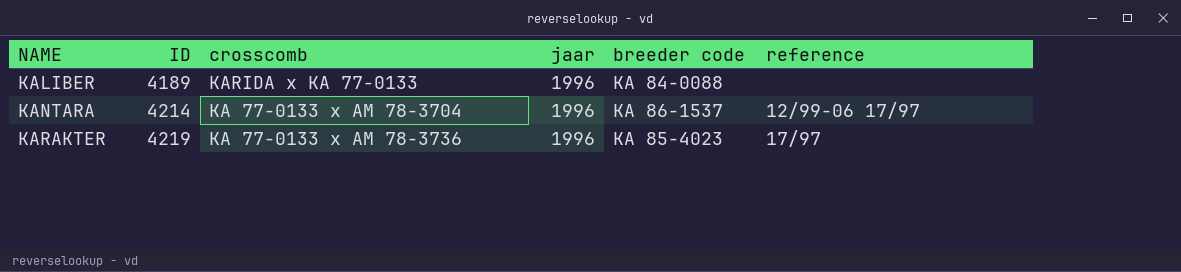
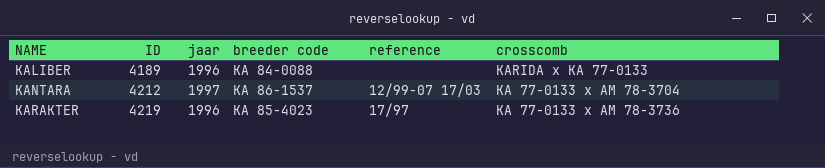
column crosscomb | position: 3 -> 6
KANTARA | ID: 4214 -> 4212
KANTARA | jaar: 1996 -> 1997
KANTARA | reference: 12/99-06 17/97 -> 12/99-07 17/03

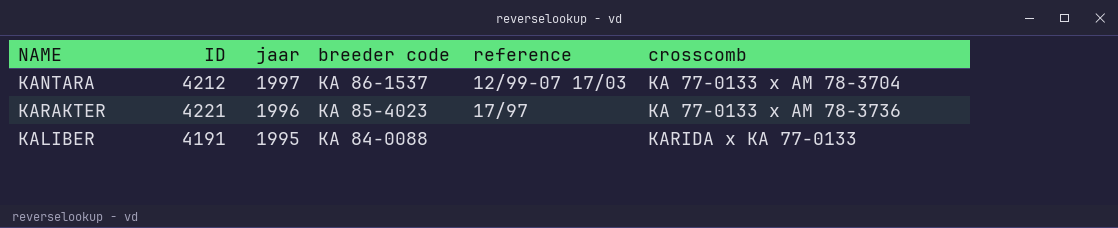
row order: NAME ascending -> jaar descending
KARAKTER | ID: 4219 -> 4221
KALIBER | ID: 4189 -> 4191
KALIBER | jaar: 1996 -> 1995

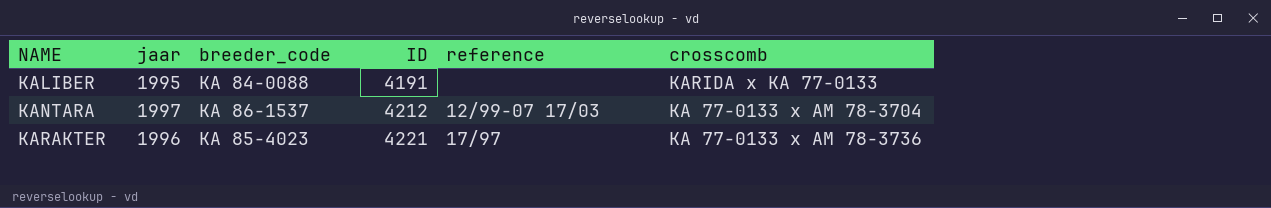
row order: jaar descending -> NAME ascending
column name: breeder code -> breeder_code
column ID | position: 2 -> 4

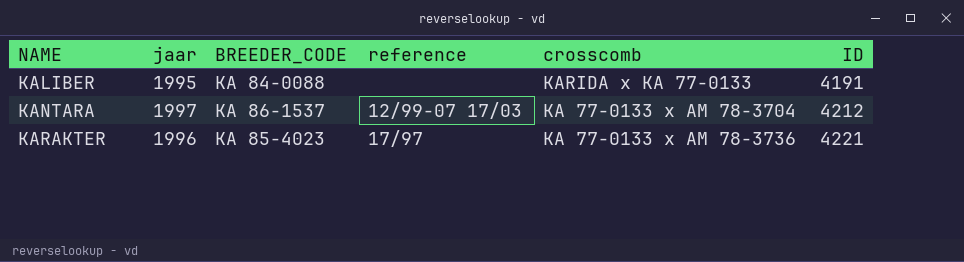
column name: breeder_code -> BREEDER_CODE
column ID | position: 4 -> 6

